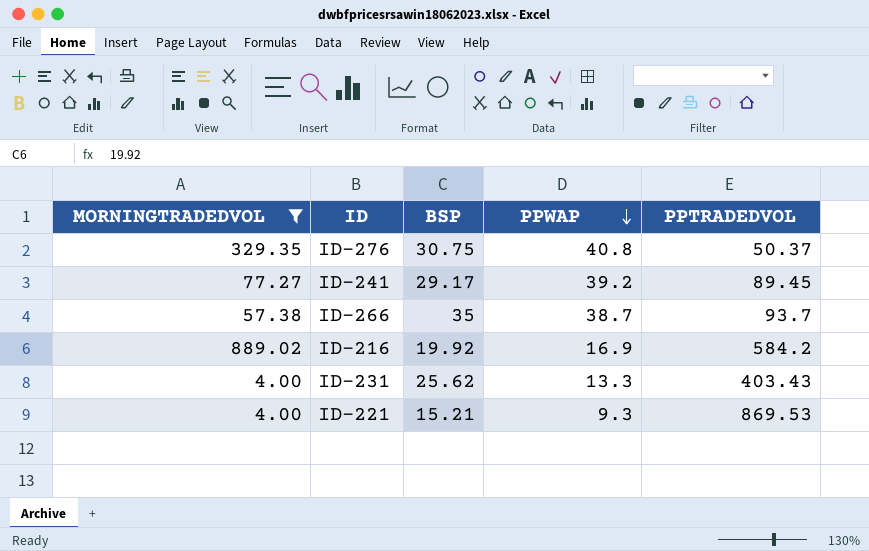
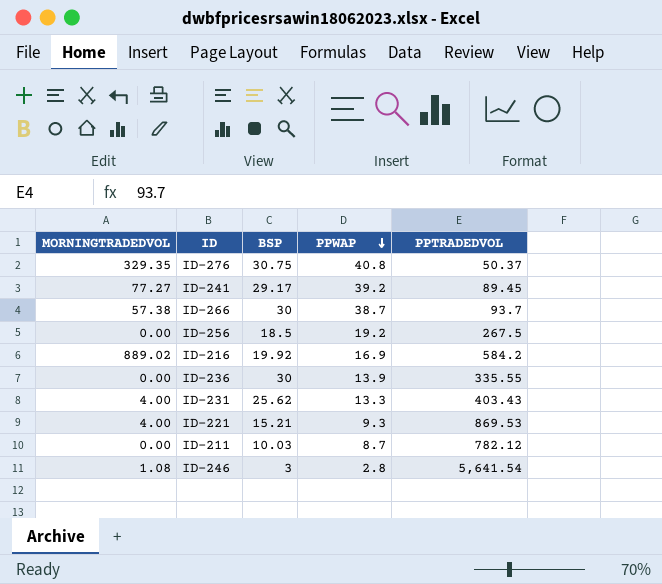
filter: MORNINGTRADEDVOL >= 4.00 -> none
ID-266 | BSP: 35 -> 30

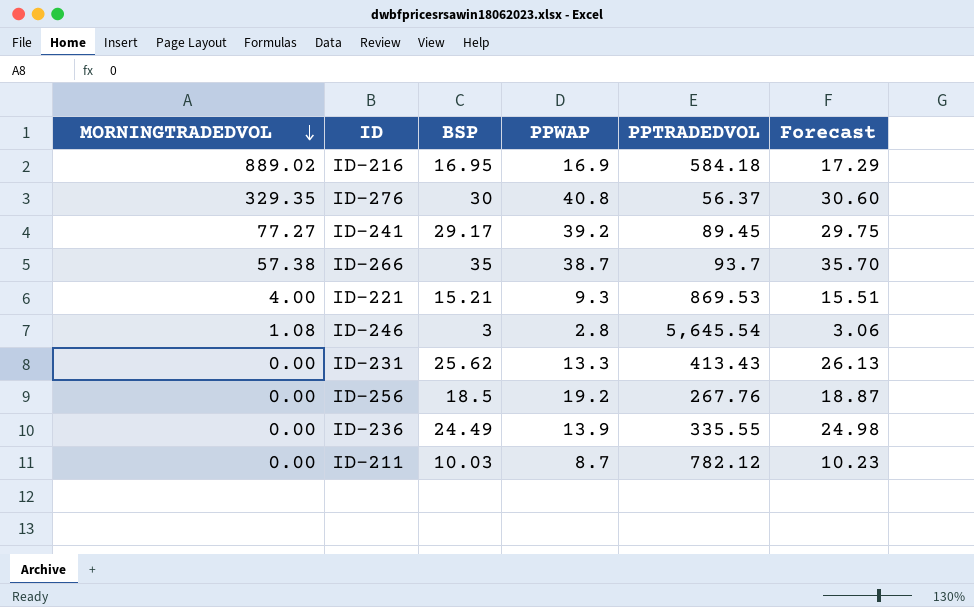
row order: PPWAP descending -> MORNINGTRADEDVOL descending
column Forecast | formula: none -> [BSP] * 1.02
ID-216 | BSP: 19.92 -> 16.95
ID-216 | PPTRADEDVOL: 584.2 -> 584.18
ID-276 | BSP: 30.75 -> 30
ID-276 | PPTRADEDVOL: 50.37 -> 56.37
ID-266 | BSP: 30 -> 35
ID-246 | PPTRADEDVOL: 5,641.54 -> 5,645.54
ID-231 | MORNINGTRADEDVOL: 4.00 -> 0.00
ID-231 | PPTRADEDVOL: 403.43 -> 413.43
ID-256 | PPTRADEDVOL: 267.5 -> 267.76
ID-236 | BSP: 30 -> 24.49

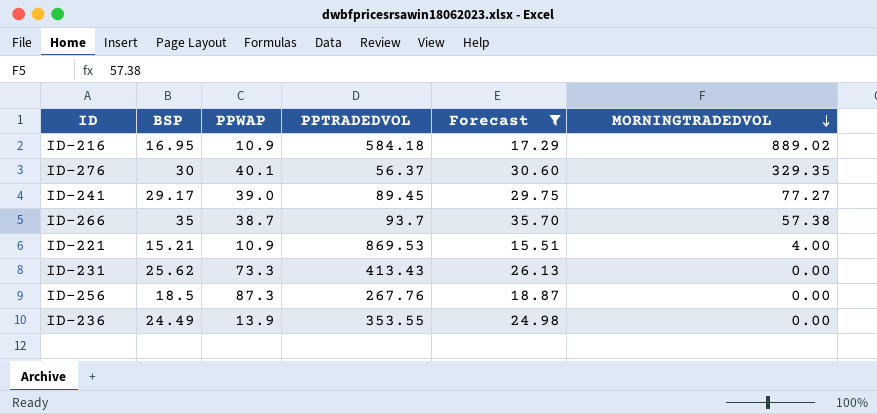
filter: none -> Forecast >= 15.51
column MORNINGTRADEDVOL | position: 1 -> 6
ID-216 | PPWAP: 16.9 -> 10.9
ID-276 | PPWAP: 40.8 -> 40.1
ID-241 | PPWAP: 39.2 -> 39.0
ID-221 | PPWAP: 9.3 -> 10.9
ID-231 | PPWAP: 13.3 -> 73.3
ID-256 | PPWAP: 19.2 -> 87.3
ID-236 | PPTRADEDVOL: 335.55 -> 353.55

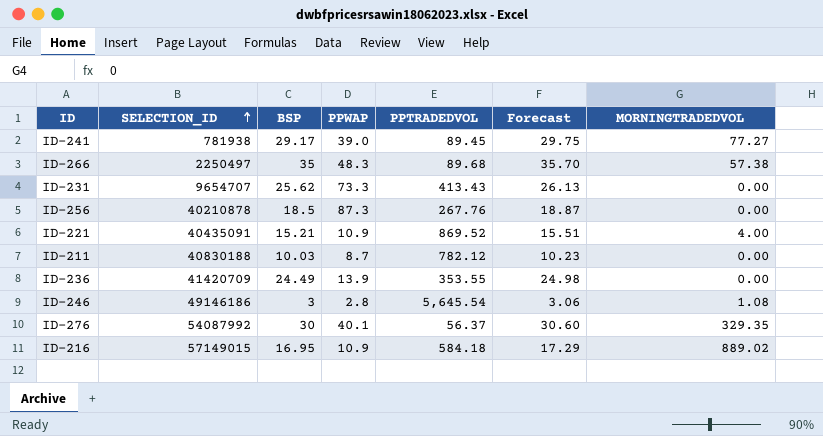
filter: Forecast >= 15.51 -> none
row order: MORNINGTRADEDVOL descending -> SELECTION_ID ascending
column SELECTION_ID | position: none -> 2
ID-266 | PPWAP: 38.7 -> 48.3
ID-266 | PPTRADEDVOL: 93.7 -> 89.68
ID-221 | PPTRADEDVOL: 869.53 -> 869.52

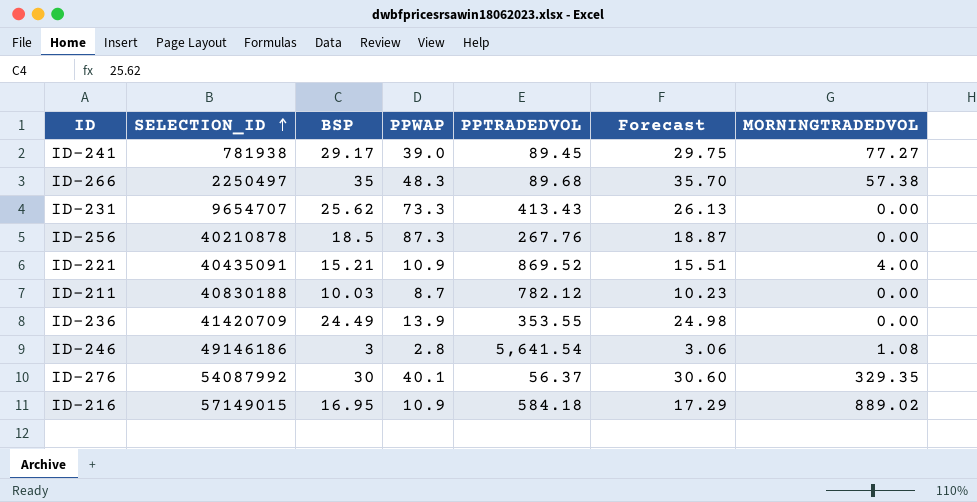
ID-246 | PPTRADEDVOL: 5,645.54 -> 5,641.54

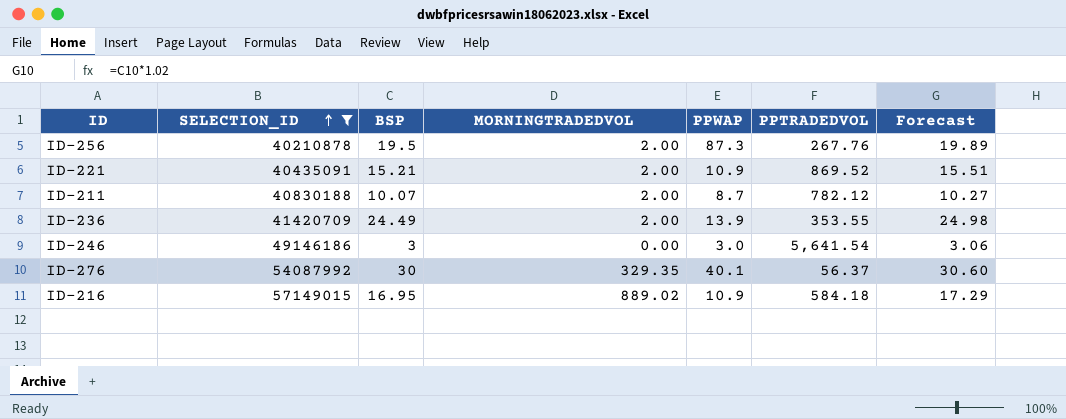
filter: none -> SELECTION_ID >= 40210878
column MORNINGTRADEDVOL | position: 7 -> 4
ID-256 | BSP: 18.5 -> 19.5
ID-256 | MORNINGTRADEDVOL: 0.00 -> 2.00
ID-256 | Forecast: 18.87 -> 19.89
ID-221 | MORNINGTRADEDVOL: 4.00 -> 2.00
ID-211 | BSP: 10.03 -> 10.07
ID-211 | MORNINGTRADEDVOL: 0.00 -> 2.00
ID-211 | Forecast: 10.23 -> 10.27
ID-236 | MORNINGTRADEDVOL: 0.00 -> 2.00
ID-246 | MORNINGTRADEDVOL: 1.08 -> 0.00
ID-246 | PPWAP: 2.8 -> 3.0

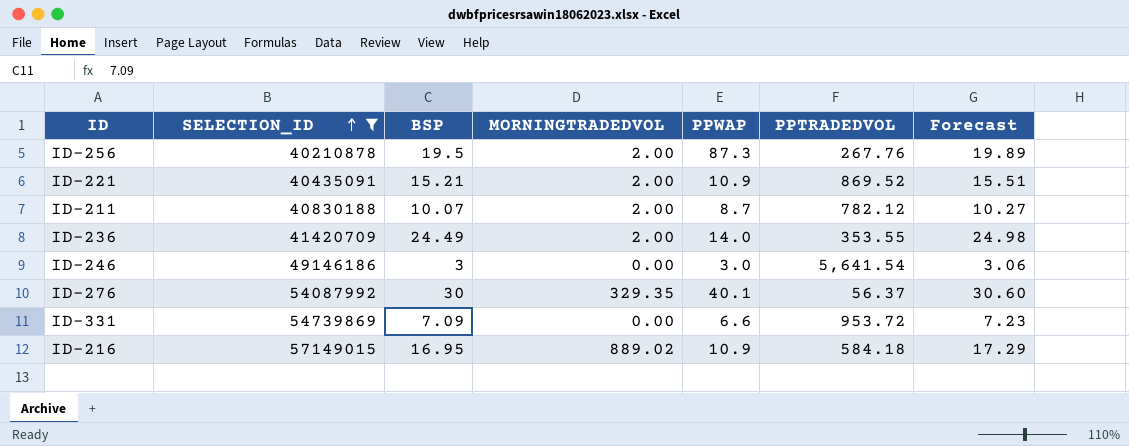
ID-236 | PPWAP: 13.9 -> 14.0
row ID-331: none -> 54739869 | 7.09 | 0.00 | 6.6 | 953.72 | 7.23

